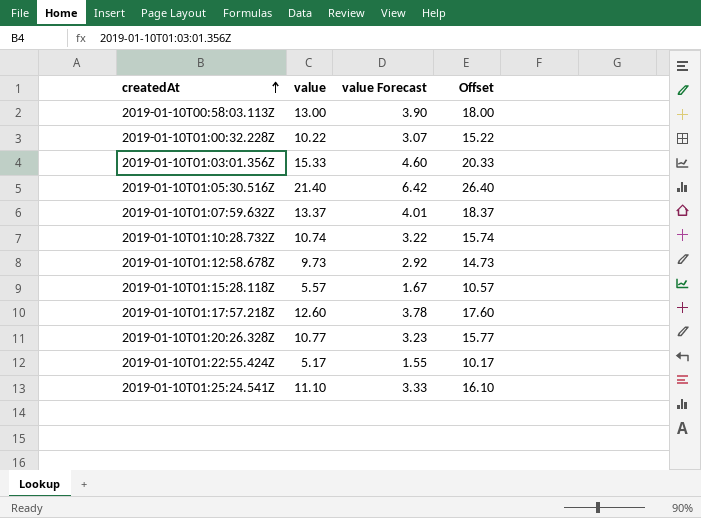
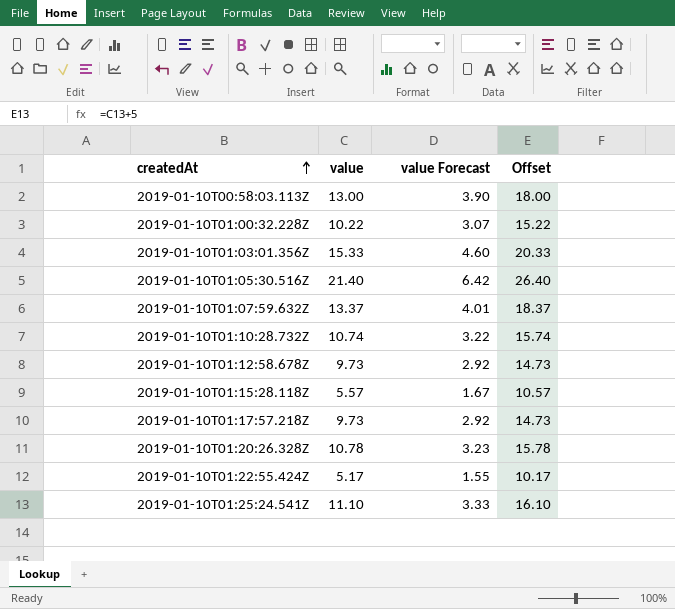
2019-01-10T01:17:57.218Z | value: 12.60 -> 9.73
2019-01-10T01:17:57.218Z | value Forecast: 3.78 -> 2.92
2019-01-10T01:17:57.218Z | Offset: 17.60 -> 14.73
2019-01-10T01:20:26.328Z | value: 10.77 -> 10.78
2019-01-10T01:20:26.328Z | Offset: 15.77 -> 15.78

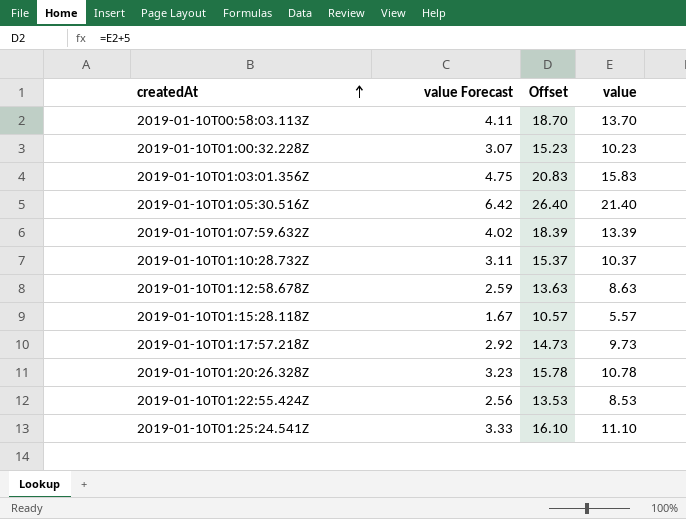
column value | position: 2 -> 4
2019-01-10T00:58:03.113Z | value Forecast: 3.90 -> 4.11
2019-01-10T00:58:03.113Z | Offset: 18.00 -> 18.70
2019-01-10T00:58:03.113Z | value: 13.00 -> 13.70
2019-01-10T01:00:32.228Z | Offset: 15.22 -> 15.23
2019-01-10T01:00:32.228Z | value: 10.22 -> 10.23
2019-01-10T01:03:01.356Z | value Forecast: 4.60 -> 4.75
2019-01-10T01:03:01.356Z | Offset: 20.33 -> 20.83
2019-01-10T01:03:01.356Z | value: 15.33 -> 15.83
2019-01-10T01:07:59.632Z | value Forecast: 4.01 -> 4.02
2019-01-10T01:07:59.632Z | Offset: 18.37 -> 18.39
2019-01-10T01:07:59.632Z | value: 13.37 -> 13.39
2019-01-10T01:10:28.732Z | value Forecast: 3.22 -> 3.11
2019-01-10T01:10:28.732Z | Offset: 15.74 -> 15.37
2019-01-10T01:10:28.732Z | value: 10.74 -> 10.37
2019-01-10T01:12:58.678Z | value Forecast: 2.92 -> 2.59
2019-01-10T01:12:58.678Z | Offset: 14.73 -> 13.63
2019-01-10T01:12:58.678Z | value: 9.73 -> 8.63
2019-01-10T01:22:55.424Z | value Forecast: 1.55 -> 2.56
2019-01-10T01:22:55.424Z | Offset: 10.17 -> 13.53
2019-01-10T01:22:55.424Z | value: 5.17 -> 8.53

